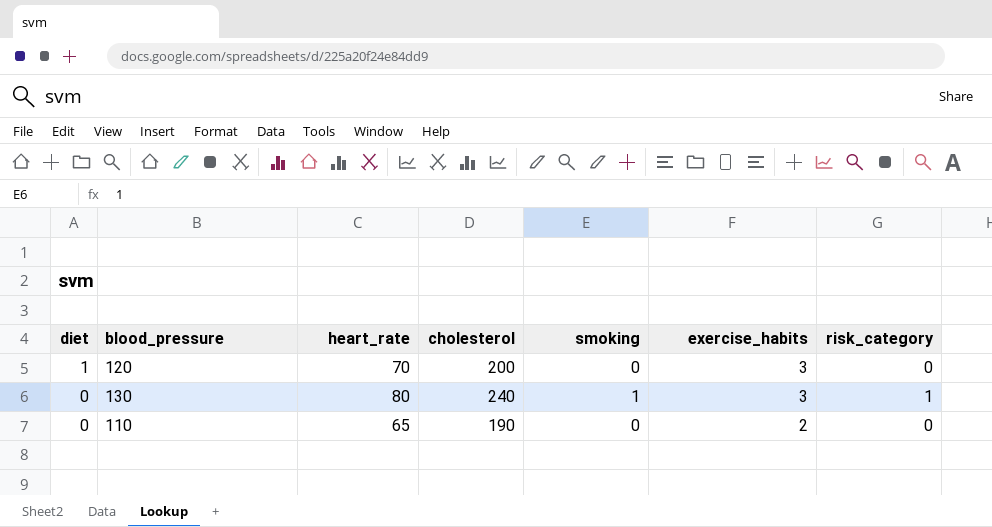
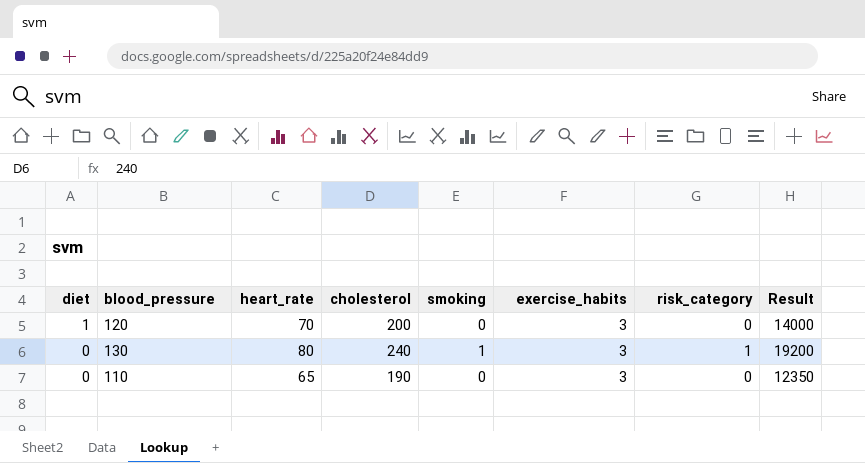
column Result | formula: none -> [heart_rate] * [cholesterol]
110 | exercise_habits: 2 -> 3

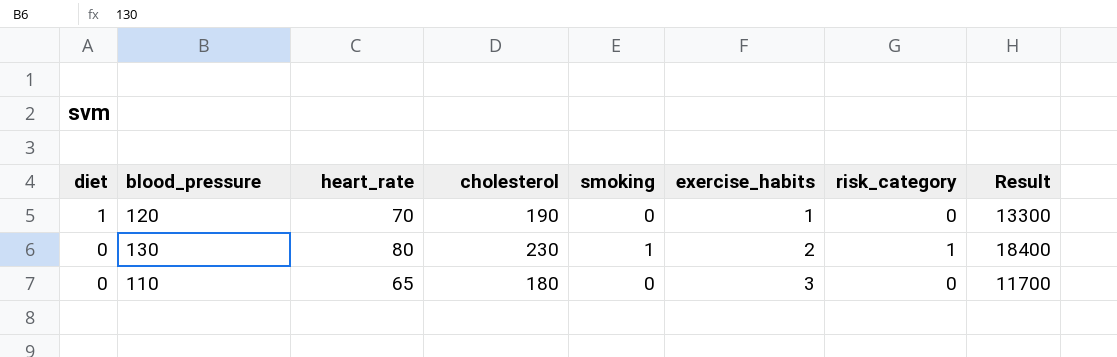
120 | cholesterol: 200 -> 190
120 | exercise_habits: 3 -> 1
120 | Result: 14000 -> 13300
130 | cholesterol: 240 -> 230
130 | exercise_habits: 3 -> 2
130 | Result: 19200 -> 18400
110 | cholesterol: 190 -> 180
110 | Result: 12350 -> 11700

